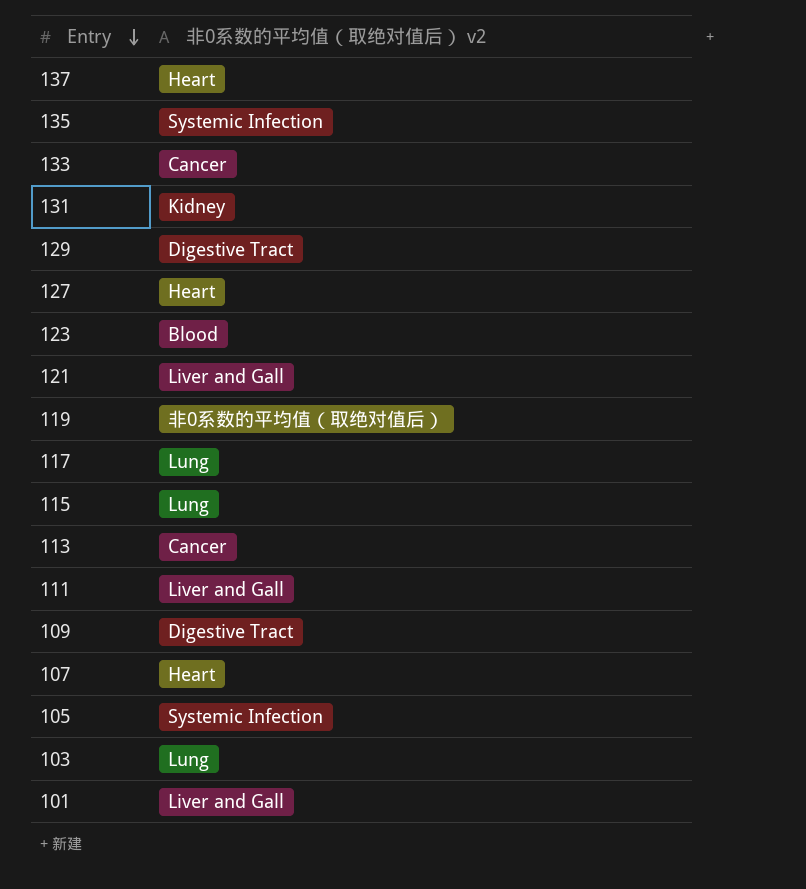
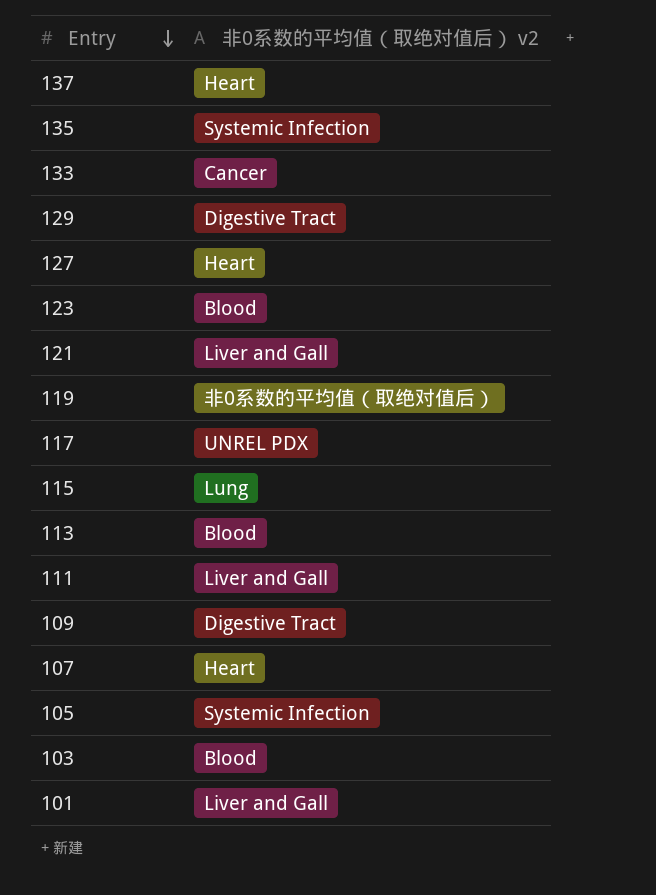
row 131: Kidney -> none
117 | 非0系数的平均值（取绝对值后） v2: Lung -> UNREL PDX
113 | 非0系数的平均值（取绝对值后） v2: Cancer -> Blood
103 | 非0系数的平均值（取绝对值后） v2: Lung -> Blood

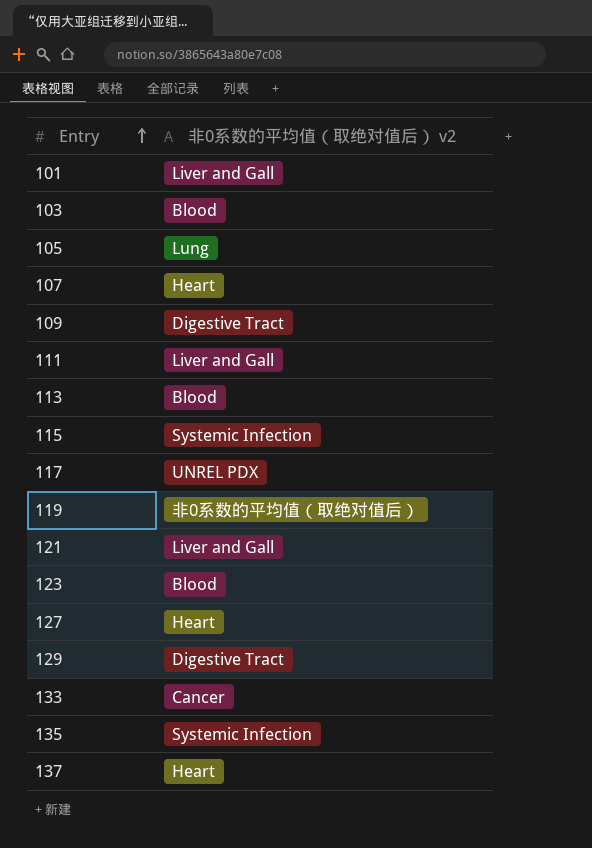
row order: Entry descending -> Entry ascending
105 | 非0系数的平均值（取绝对值后） v2: Systemic Infection -> Lung
115 | 非0系数的平均值（取绝对值后） v2: Lung -> Systemic Infection

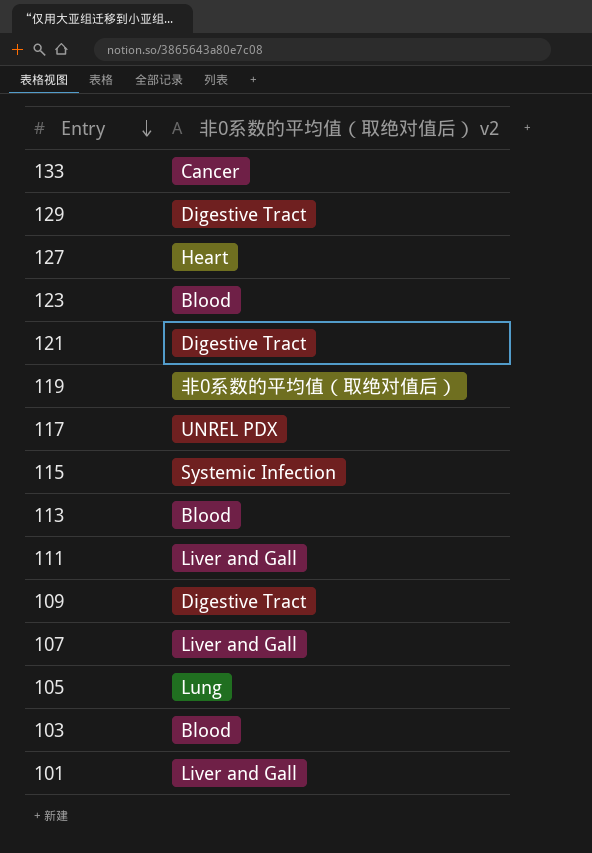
row order: Entry ascending -> Entry descending
row 135: Systemic Infection -> none
row 137: Heart -> none
121 | 非0系数的平均值（取绝对值后） v2: Liver and Gall -> Digestive Tract
107 | 非0系数的平均值（取绝对值后） v2: Heart -> Liver and Gall

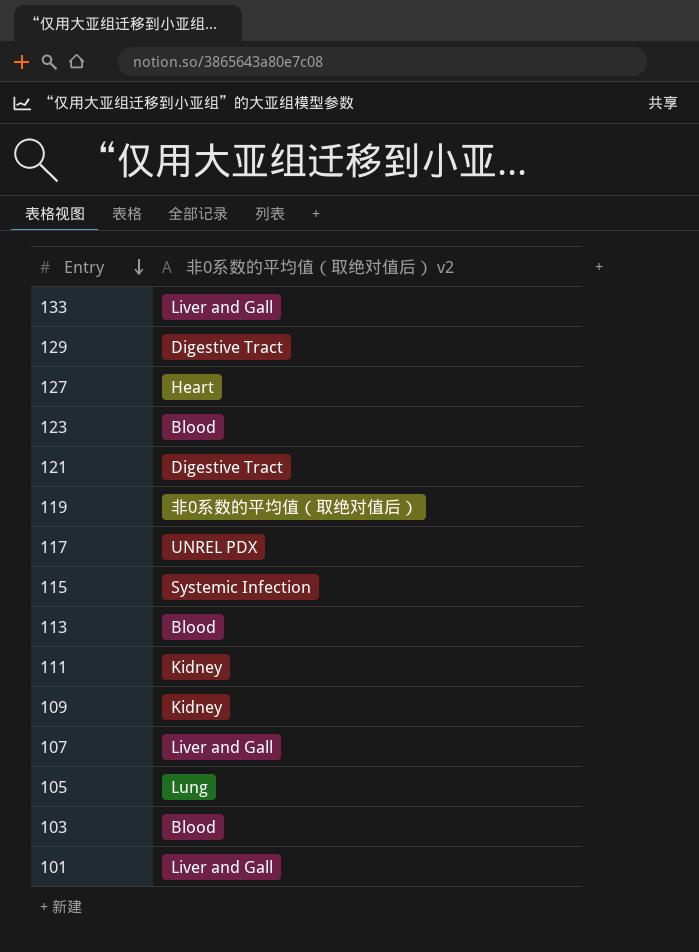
133 | 非0系数的平均值（取绝对值后） v2: Cancer -> Liver and Gall
111 | 非0系数的平均值（取绝对值后） v2: Liver and Gall -> Kidney
109 | 非0系数的平均值（取绝对值后） v2: Digestive Tract -> Kidney

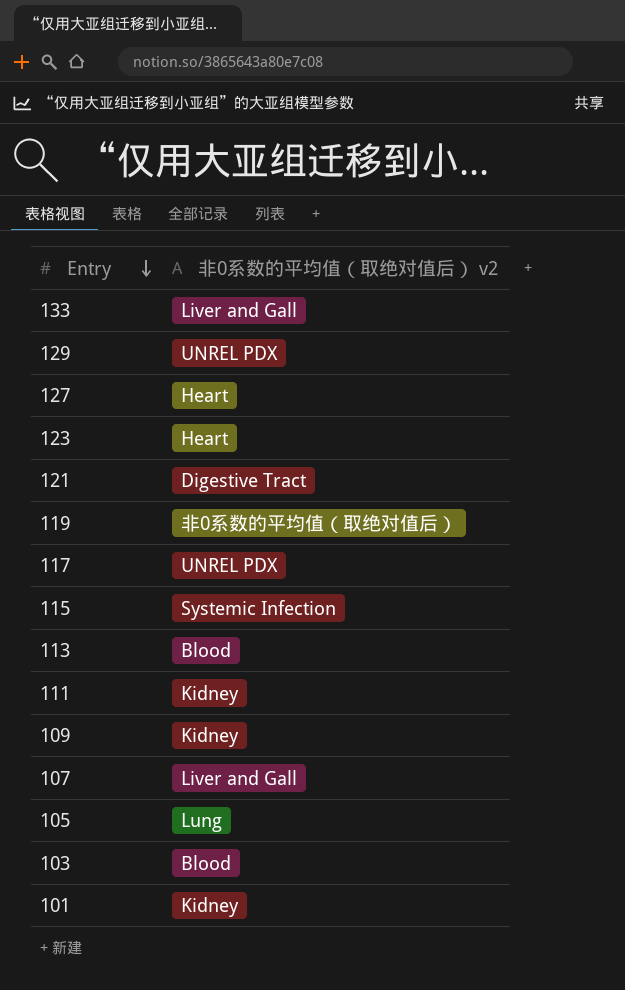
129 | 非0系数的平均值（取绝对值后） v2: Digestive Tract -> UNREL PDX
123 | 非0系数的平均值（取绝对值后） v2: Blood -> Heart
101 | 非0系数的平均值（取绝对值后） v2: Liver and Gall -> Kidney

